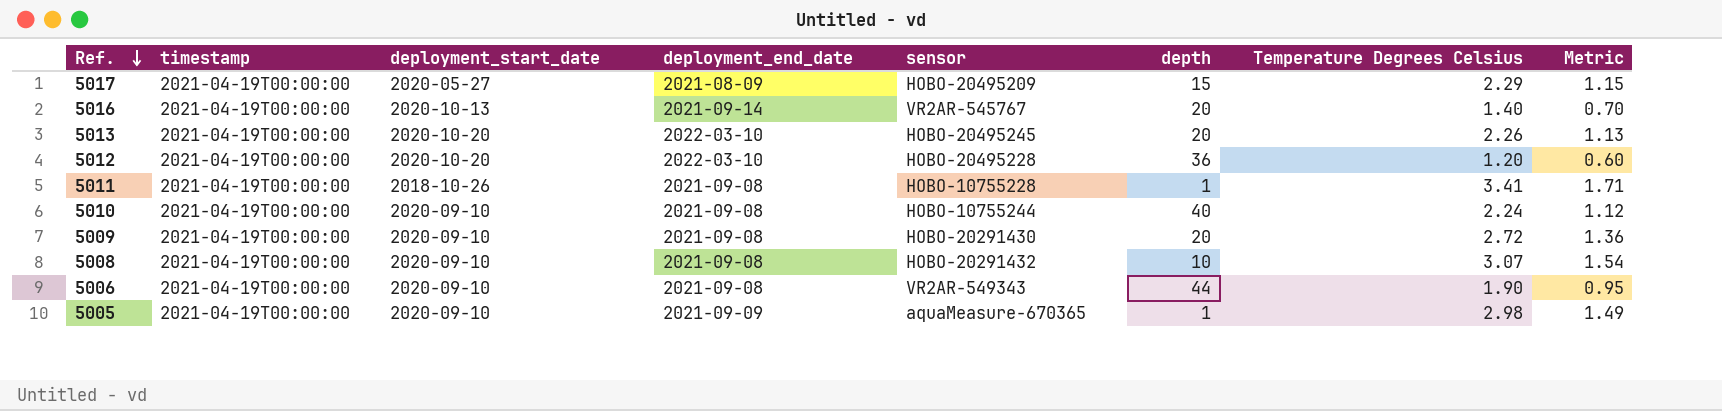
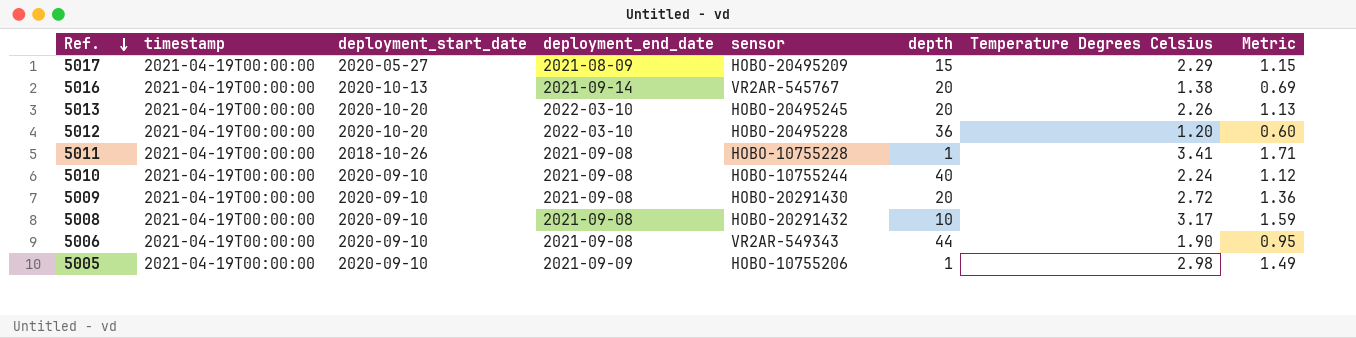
5016 | Temperature Degrees Celsius: 1.40 -> 1.38
5016 | Metric: 0.70 -> 0.69
5008 | Temperature Degrees Celsius: 3.07 -> 3.17
5008 | Metric: 1.54 -> 1.59
5005 | sensor: aquaMeasure-670365 -> HOBO-10755206

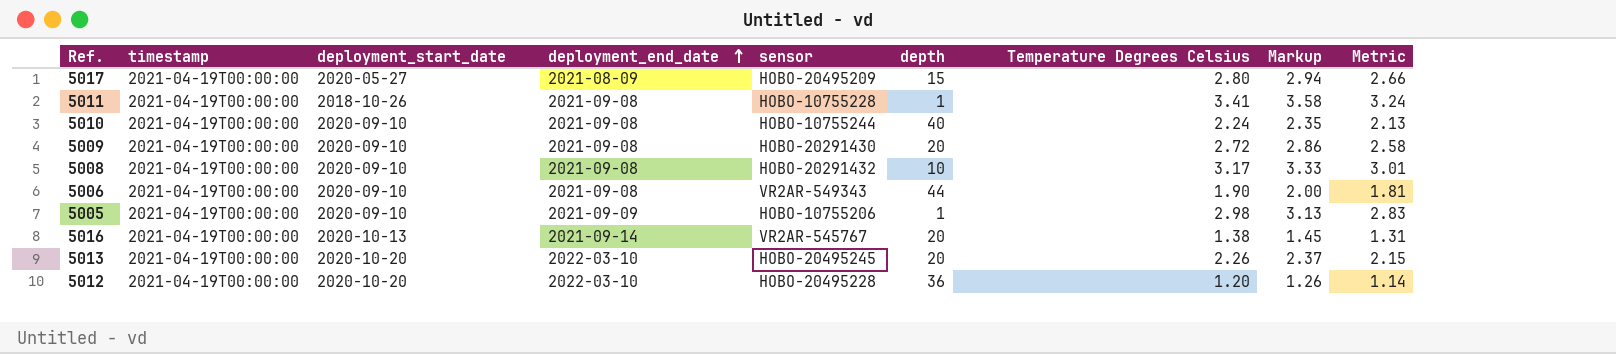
row order: Ref. descending -> deployment_end_date ascending
column Markup | formula: none -> [Temperature Degrees Celsius] * 1.05
column Metric | formula: [Temperature Degrees Celsius] * 0.5 -> [Temperature Degrees Celsius] * 0.95
5017 | Temperature Degrees Celsius: 2.29 -> 2.80

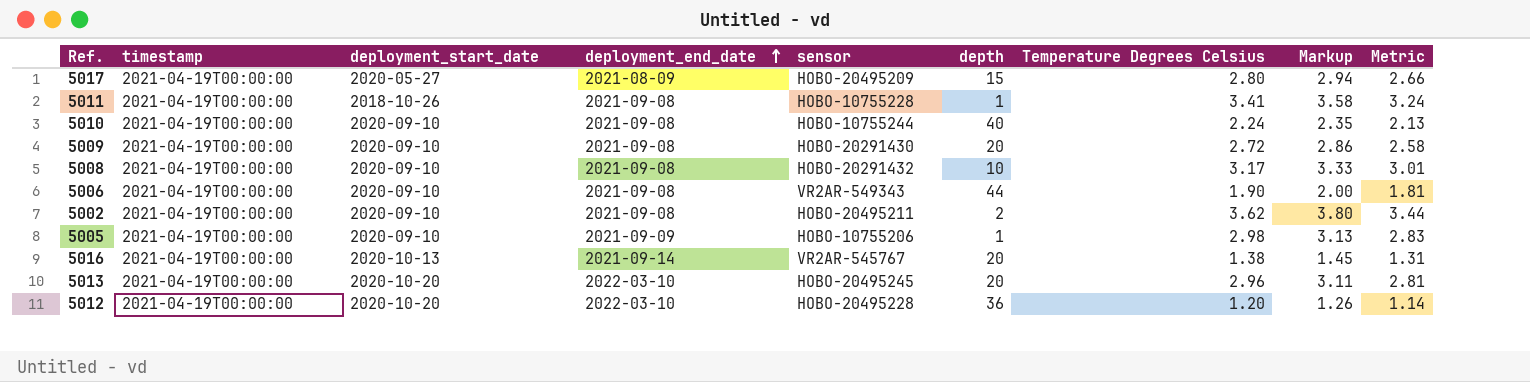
row 5002: none -> 2021-04-19T00:00:00 | 2020-09-10 | 2021-09-08 | HOBO-20495211 | 2 | 3.62 | 3.80 | 3.44
5013 | Temperature Degrees Celsius: 2.26 -> 2.96
5013 | Markup: 2.37 -> 3.11
5013 | Metric: 2.15 -> 2.81

